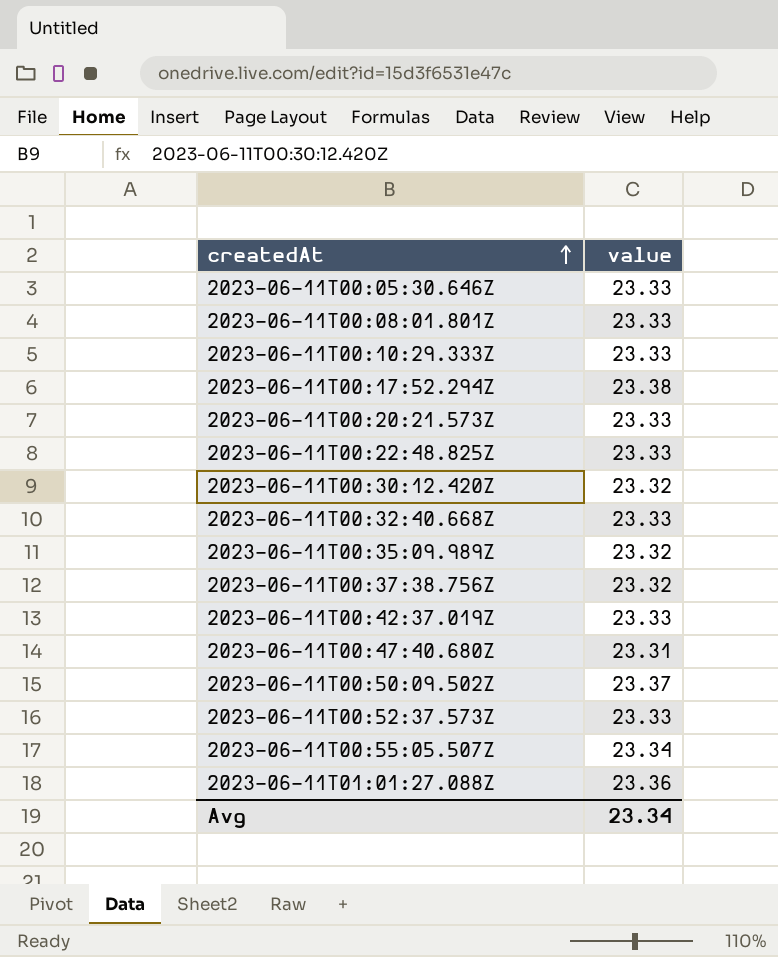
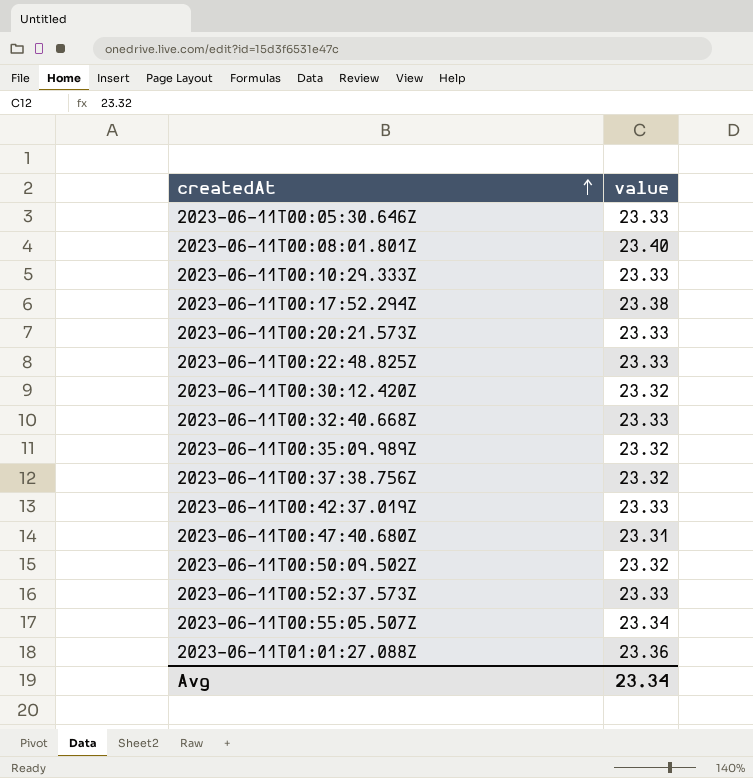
2023-06-11T00:08:01.801Z | value: 23.33 -> 23.40
2023-06-11T00:50:09.502Z | value: 23.37 -> 23.32

